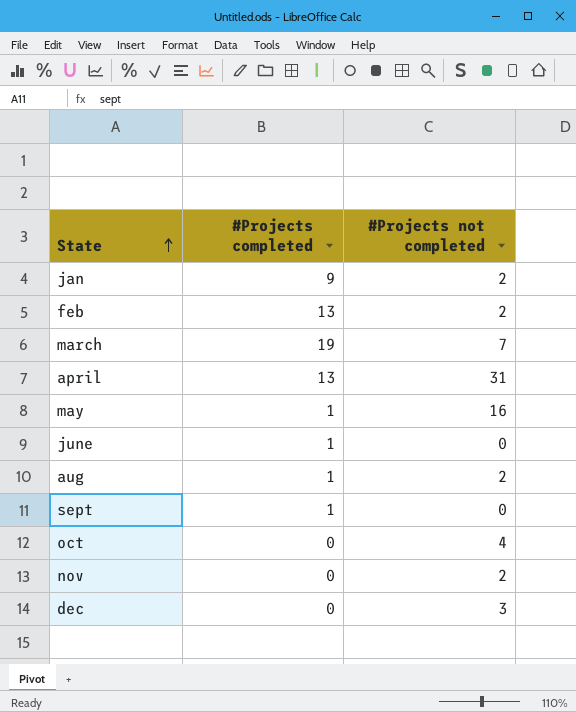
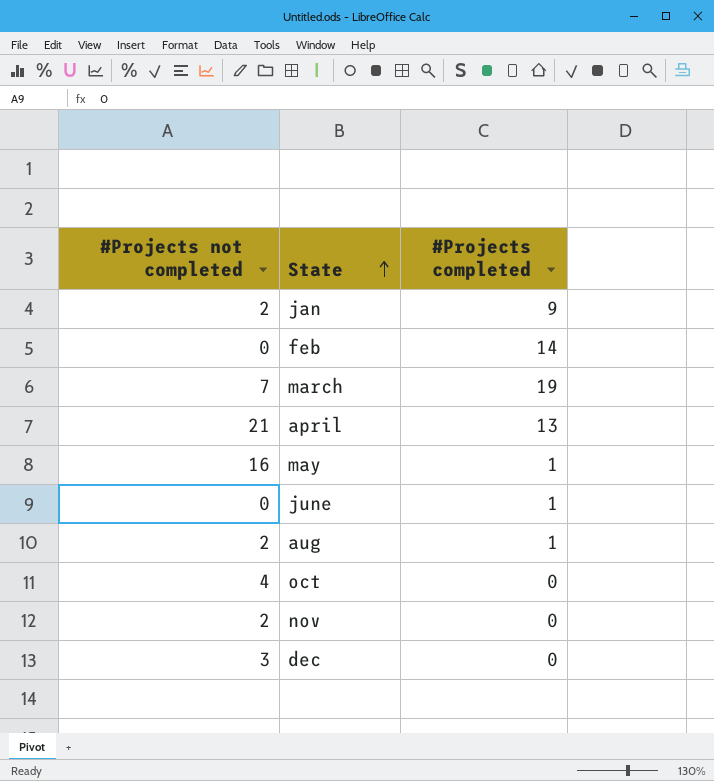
column #Projects not completed | position: 3 -> 1
row sept: 1 | 0 -> none
feb | #Projects not completed: 2 -> 0
feb | #Projects completed: 13 -> 14
april | #Projects not completed: 31 -> 21

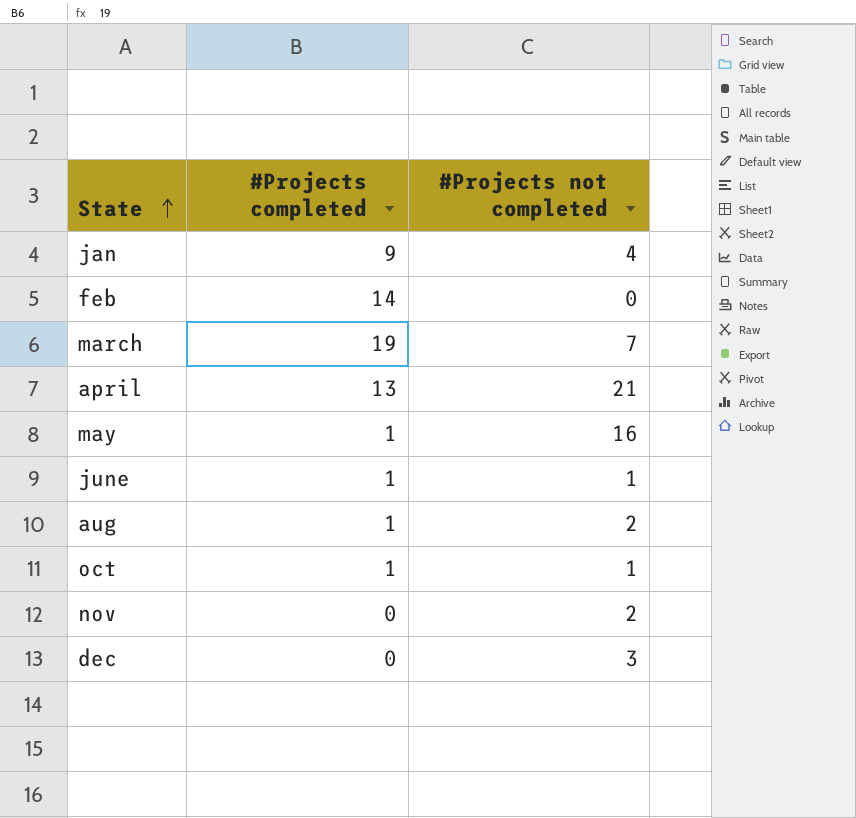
column #Projects not completed | position: 1 -> 3
jan | #Projects not completed: 2 -> 4
june | #Projects not completed: 0 -> 1
oct | #Projects completed: 0 -> 1
oct | #Projects not completed: 4 -> 1

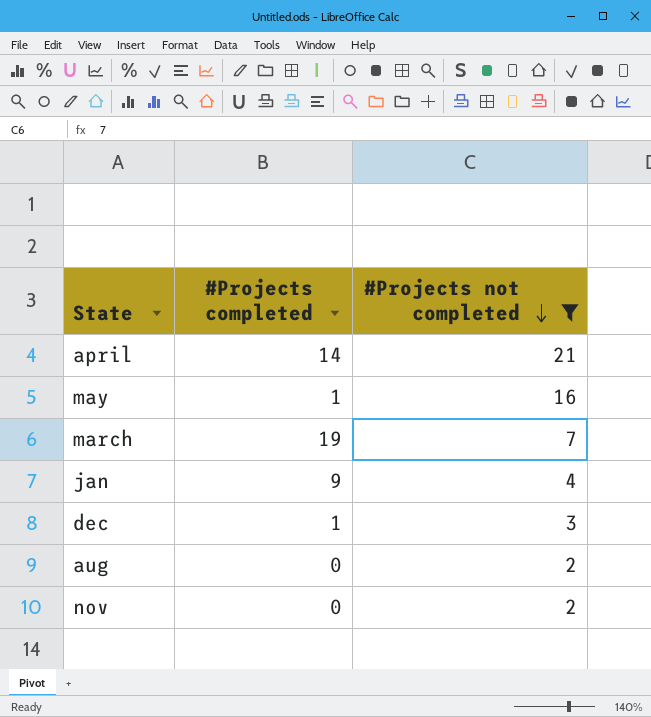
filter: none -> #Projects not completed >= 2
row order: State ascending -> #Projects not completed descending
april | #Projects completed: 13 -> 14
dec | #Projects completed: 0 -> 1
aug | #Projects completed: 1 -> 0

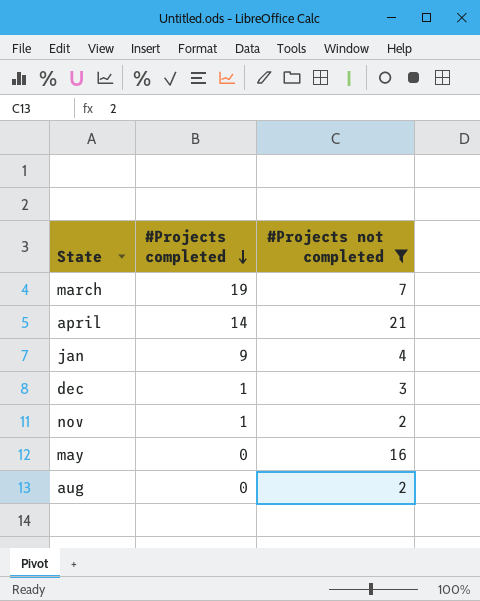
row order: #Projects not completed descending -> #Projects completed descending
nov | #Projects completed: 0 -> 1
may | #Projects completed: 1 -> 0

